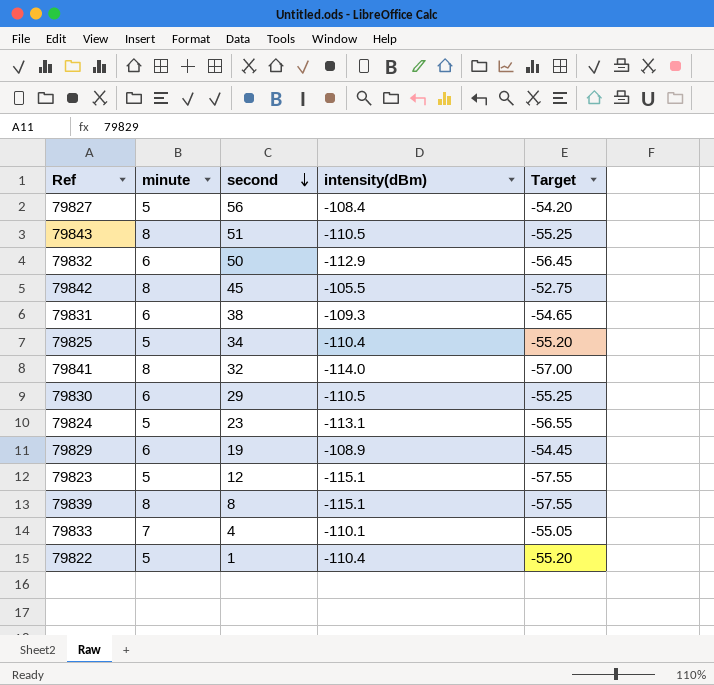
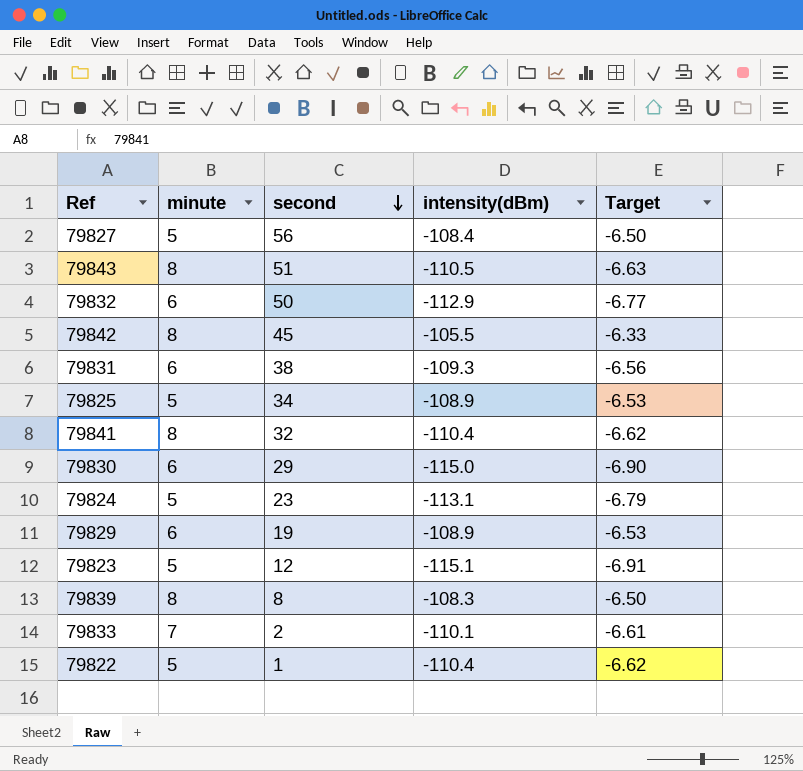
column Target | formula: [intensity(dBm)] * 0.5 -> [intensity(dBm)] * 0.06
79825 | intensity(dBm): -110.4 -> -108.9
79841 | intensity(dBm): -114.0 -> -110.4
79830 | intensity(dBm): -110.5 -> -115.0
79839 | intensity(dBm): -115.1 -> -108.3
79833 | second: 4 -> 2

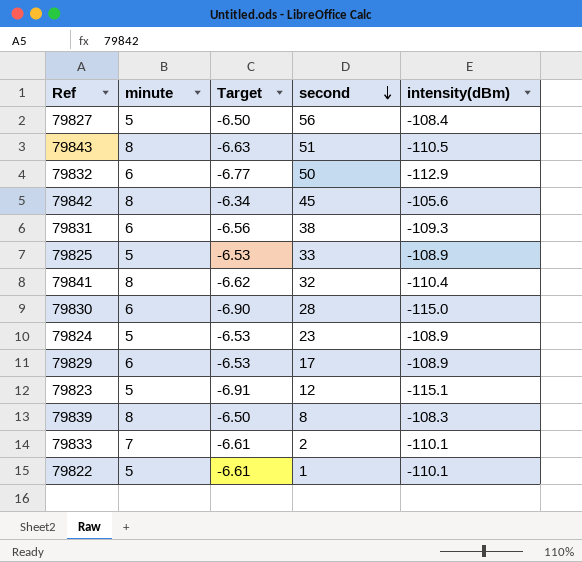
column Target | position: 5 -> 3
79842 | Target: -6.33 -> -6.34
79842 | intensity(dBm): -105.5 -> -105.6
79825 | second: 34 -> 33
79830 | second: 29 -> 28
79824 | Target: -6.79 -> -6.53
79824 | intensity(dBm): -113.1 -> -108.9
79829 | second: 19 -> 17
79822 | Target: -6.62 -> -6.61
79822 | intensity(dBm): -110.4 -> -110.1

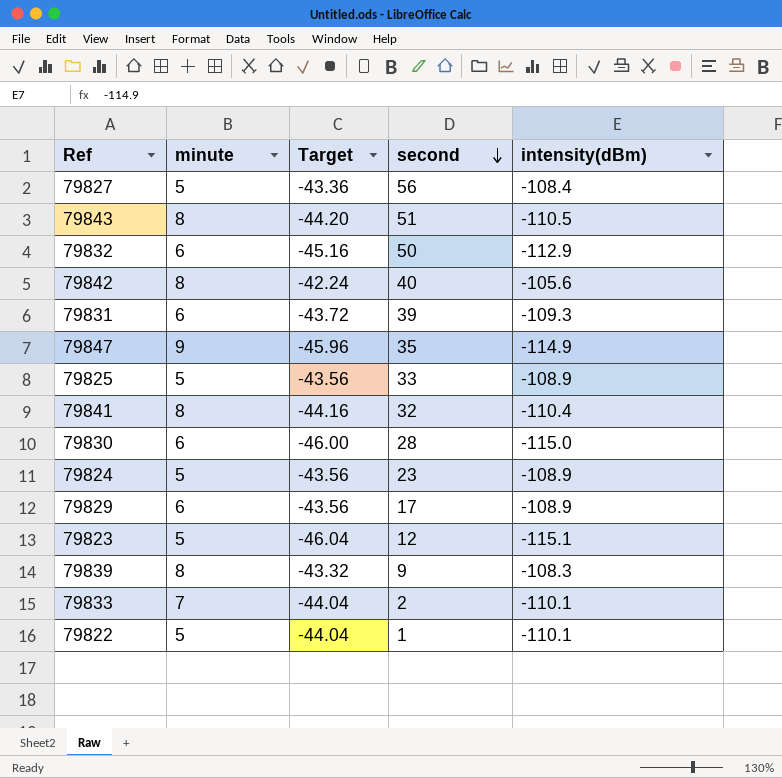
column Target | formula: [intensity(dBm)] * 0.06 -> [intensity(dBm)] * 0.4
79842 | second: 45 -> 40
79831 | second: 38 -> 39
row 79847: none -> 9 | -45.96 | 35 | -114.9
79839 | second: 8 -> 9

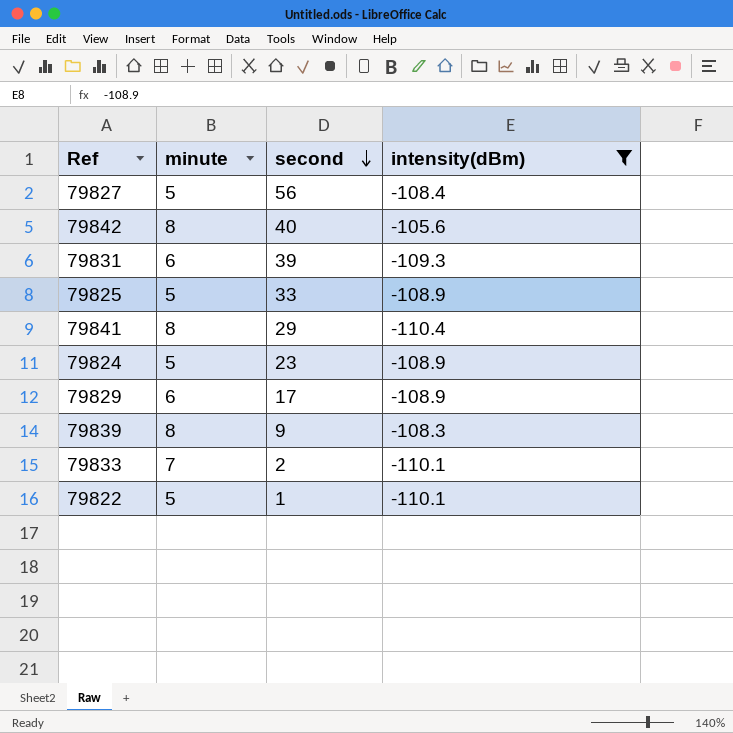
filter: none -> intensity(dBm) >= -110.4
column Target | formula: [intensity(dBm)] * 0.4 -> none
79841 | second: 32 -> 29

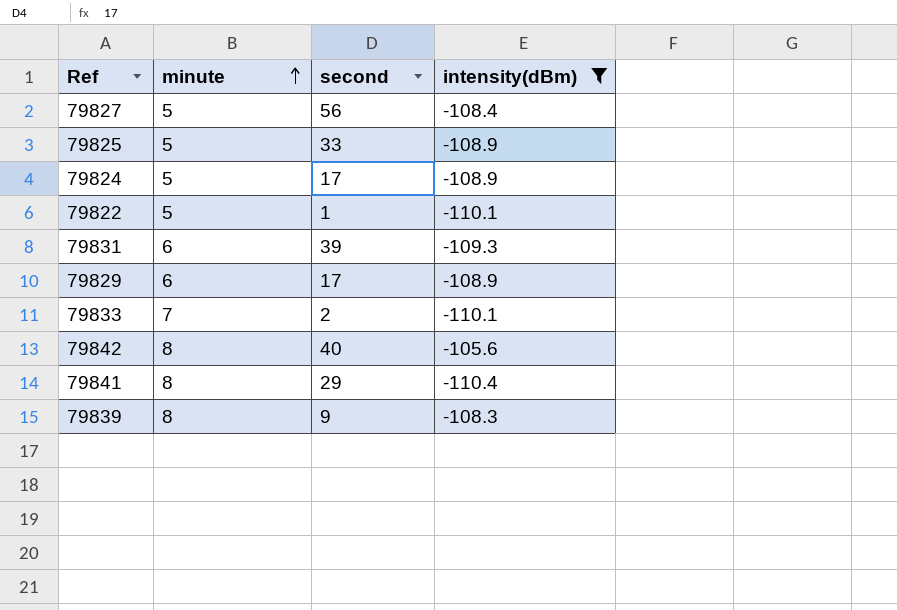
row order: second descending -> minute ascending
79824 | second: 23 -> 17

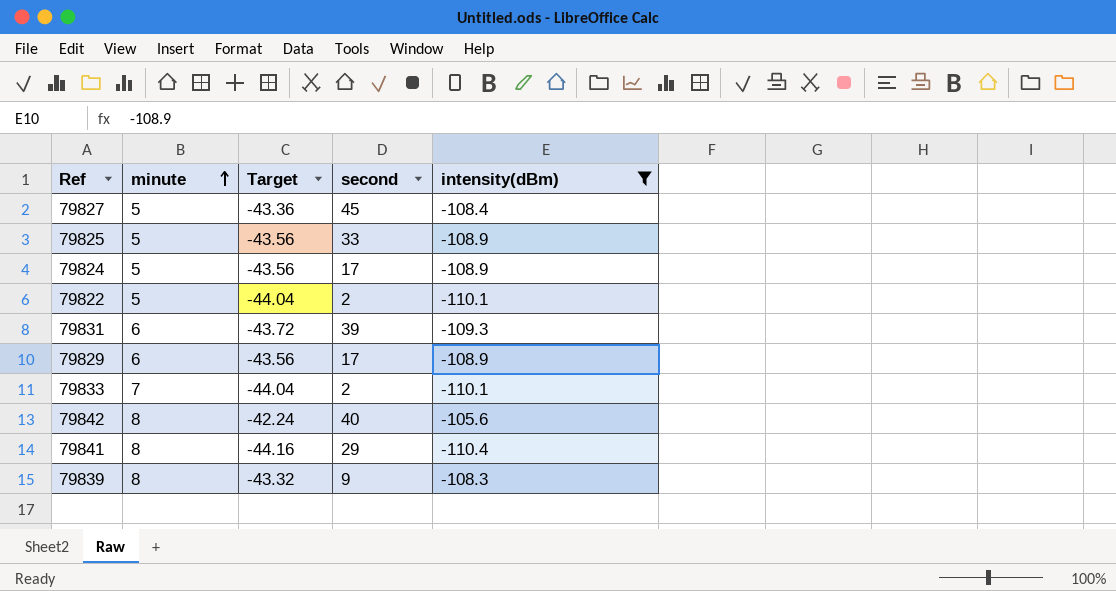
column Target | formula: none -> [intensity(dBm)] * 0.4
79827 | second: 56 -> 45
79822 | second: 1 -> 2

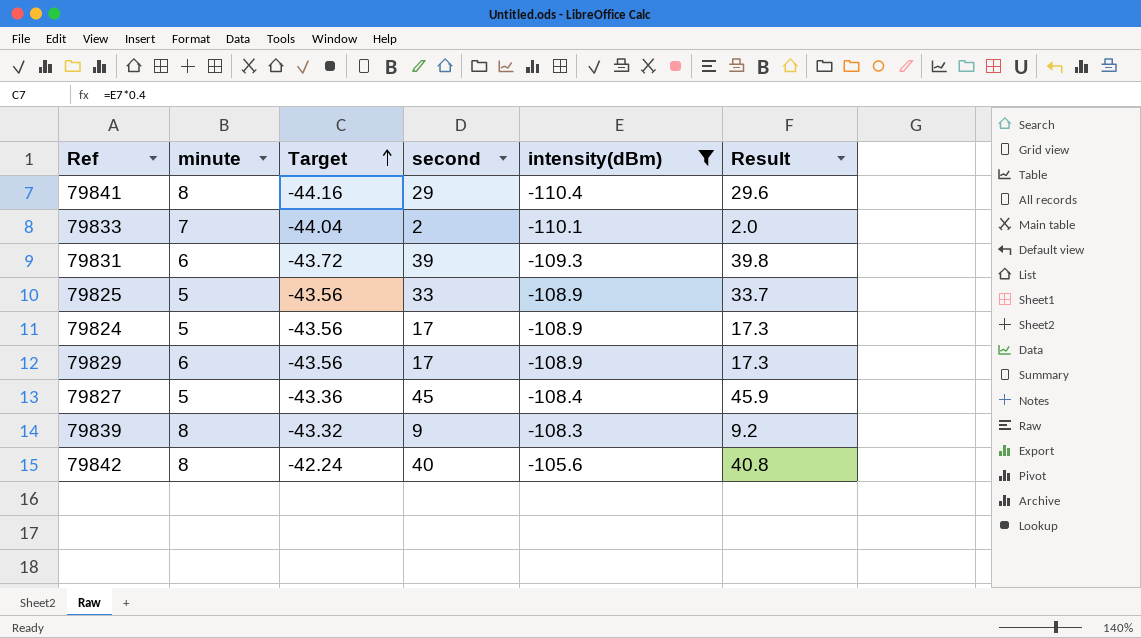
row order: minute ascending -> Target ascending
column Result | formula: none -> [second] * 1.02
row 79822: 5 | -44.04 | 2 | -110.1 -> none

